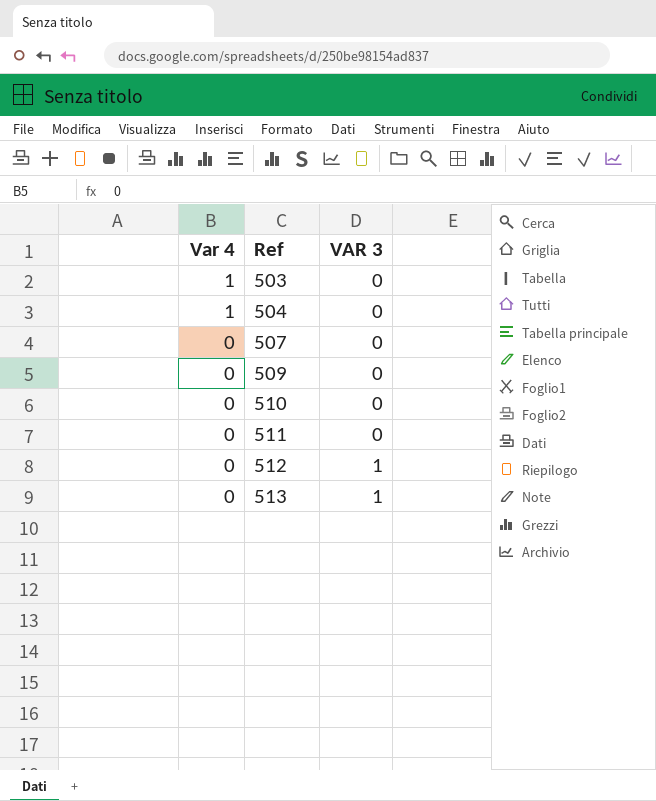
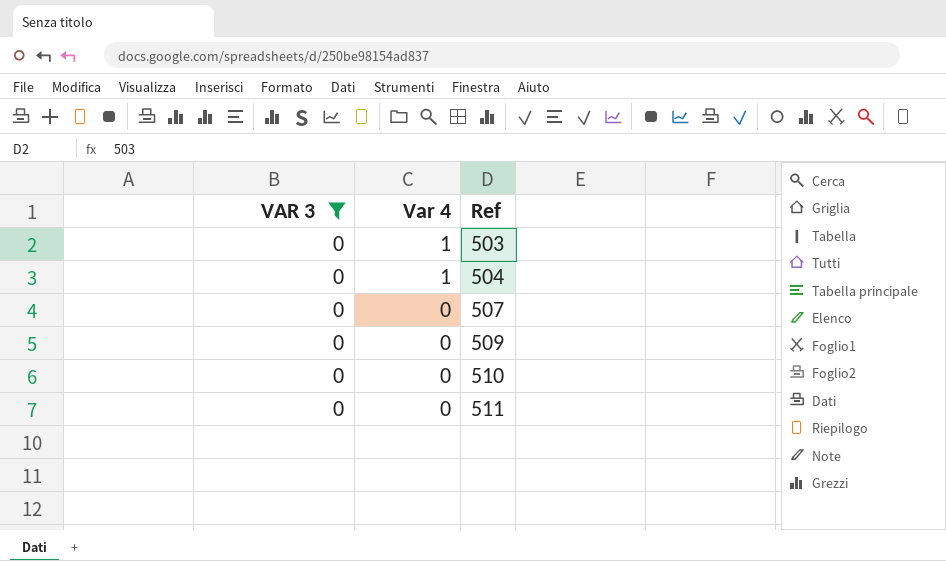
filter: none -> VAR 3 = 0
column VAR 3 | position: 3 -> 1

